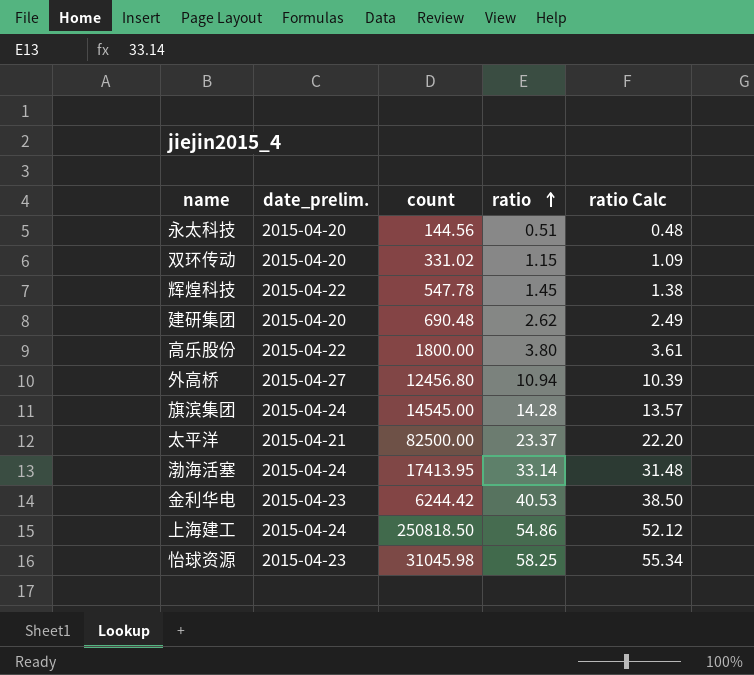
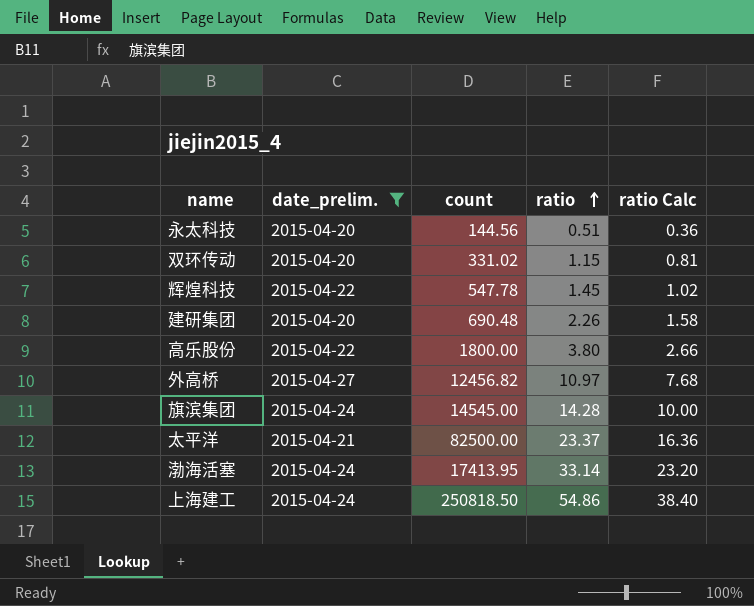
filter: none -> date_prelim. != 2015-04-23
column ratio Calc | formula: [ratio] * 0.95 -> [ratio] * 0.7
建研集团 | ratio: 2.62 -> 2.26
外高桥 | count: 12456.80 -> 12456.82
外高桥 | ratio: 10.94 -> 10.97

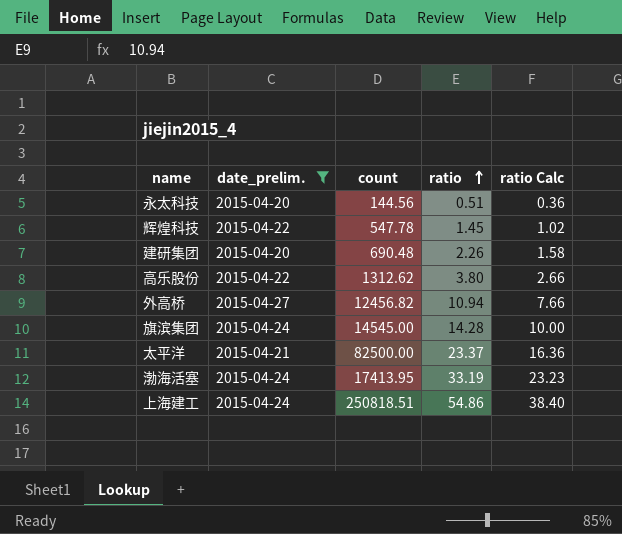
row 双环传动: 2015-04-20 | 331.02 | 1.15 | 0.81 -> none
高乐股份 | count: 1800.00 -> 1312.62
外高桥 | ratio: 10.97 -> 10.94
外高桥 | ratio Calc: 7.68 -> 7.66
渤海活塞 | ratio: 33.14 -> 33.19
渤海活塞 | ratio Calc: 23.20 -> 23.23
上海建工 | count: 250818.50 -> 250818.51

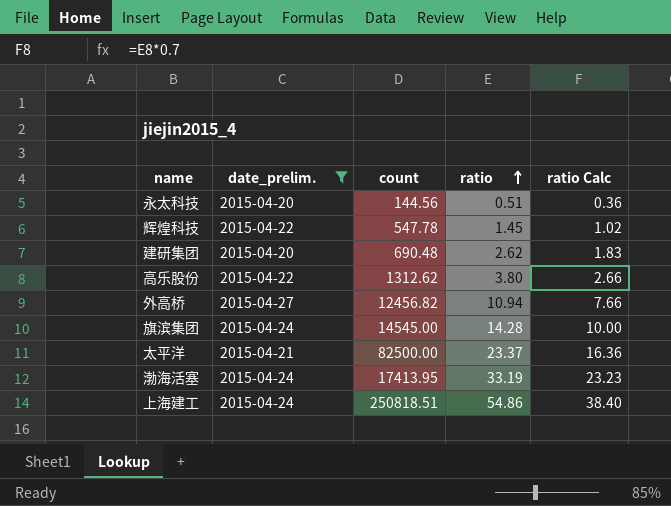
建研集团 | ratio: 2.26 -> 2.62
建研集团 | ratio Calc: 1.58 -> 1.83

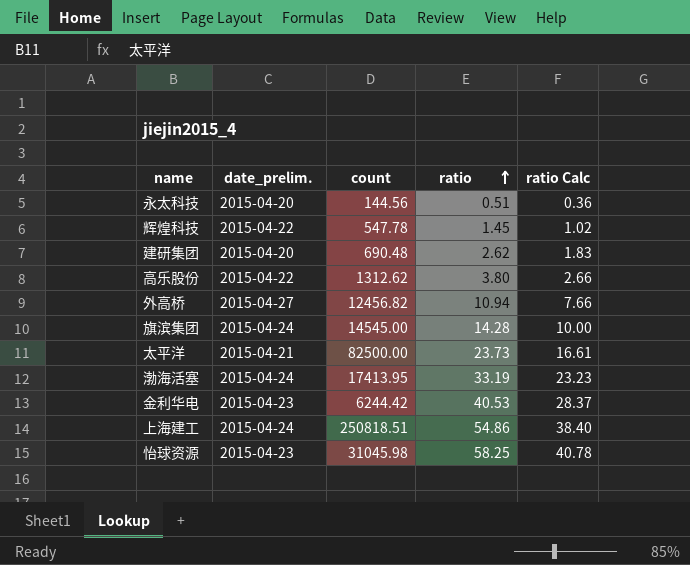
filter: date_prelim. != 2015-04-23 -> none
太平洋 | ratio: 23.37 -> 23.73
太平洋 | ratio Calc: 16.36 -> 16.61

